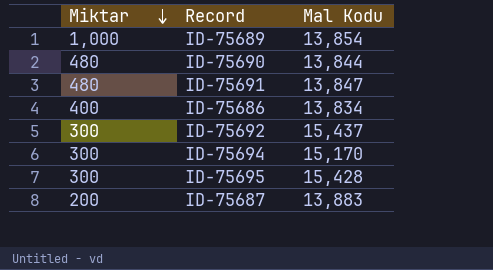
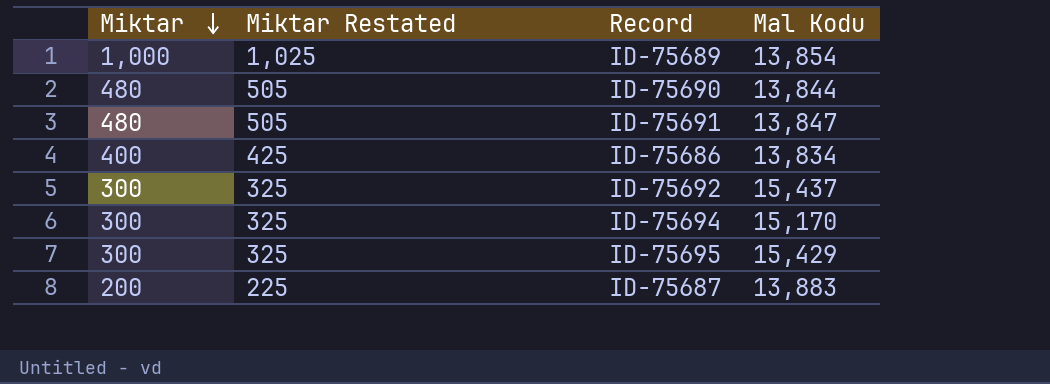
column Miktar Restated | formula: none -> [Miktar] + 25
ID-75695 | Mal Kodu: 15,428 -> 15,429

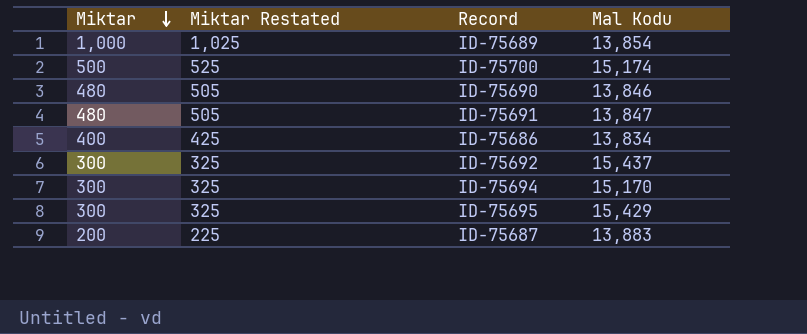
row ID-75700: none -> 500 | 525 | 15,174
ID-75690 | Mal Kodu: 13,844 -> 13,846

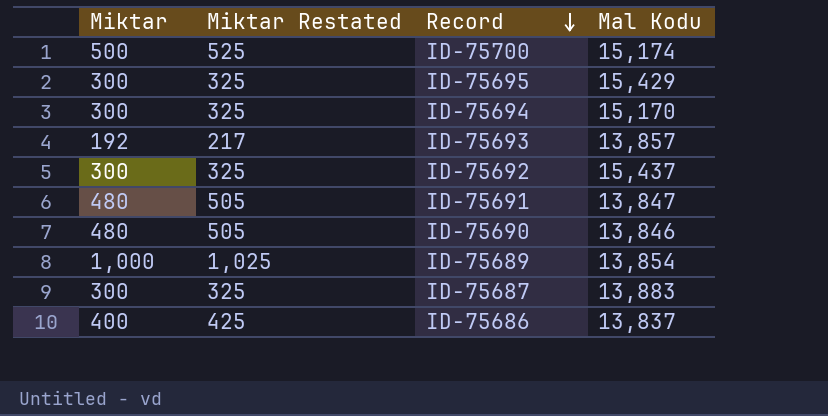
row order: Miktar descending -> Record descending
row ID-75693: none -> 192 | 217 | 13,857
ID-75687 | Miktar: 200 -> 300
ID-75687 | Miktar Restated: 225 -> 325
ID-75686 | Mal Kodu: 13,834 -> 13,837

